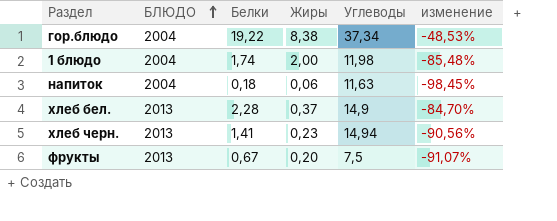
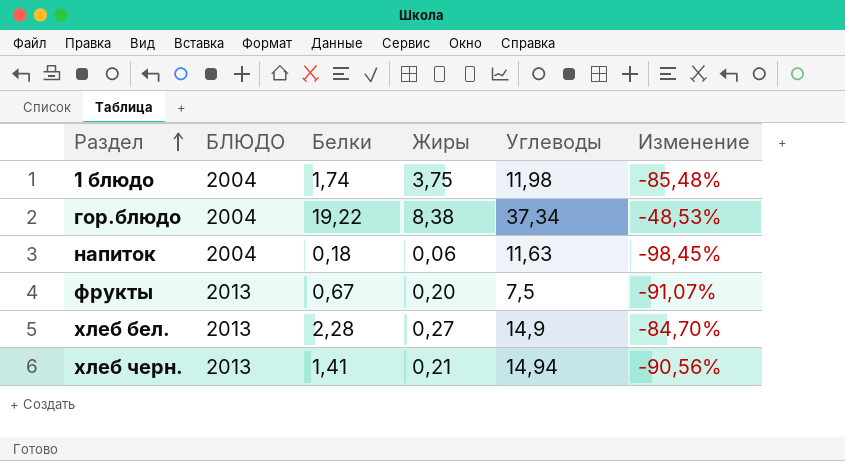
row order: БЛЮДО ascending -> Раздел ascending
column name: изменение -> Изменение
1 блюдо | Жиры: 2,00 -> 3,75
хлеб бел. | Жиры: 0,37 -> 0,27
хлеб черн. | Жиры: 0,23 -> 0,21

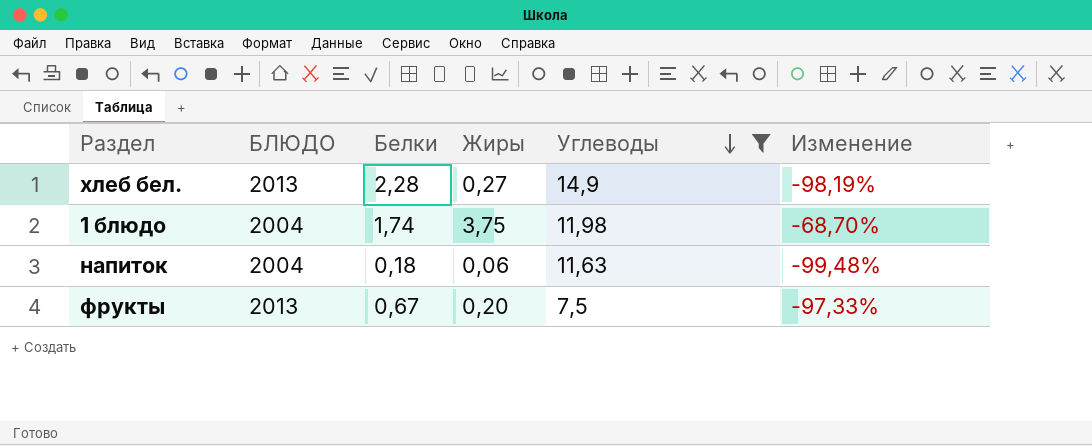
filter: none -> Углеводы <= 14,9
row order: Раздел ascending -> Углеводы descending
column Изменение | formula: ([Белки] - [Углеводы]) / [Углеводы] -> ([Жиры] - [Углеводы]) / [Углеводы]

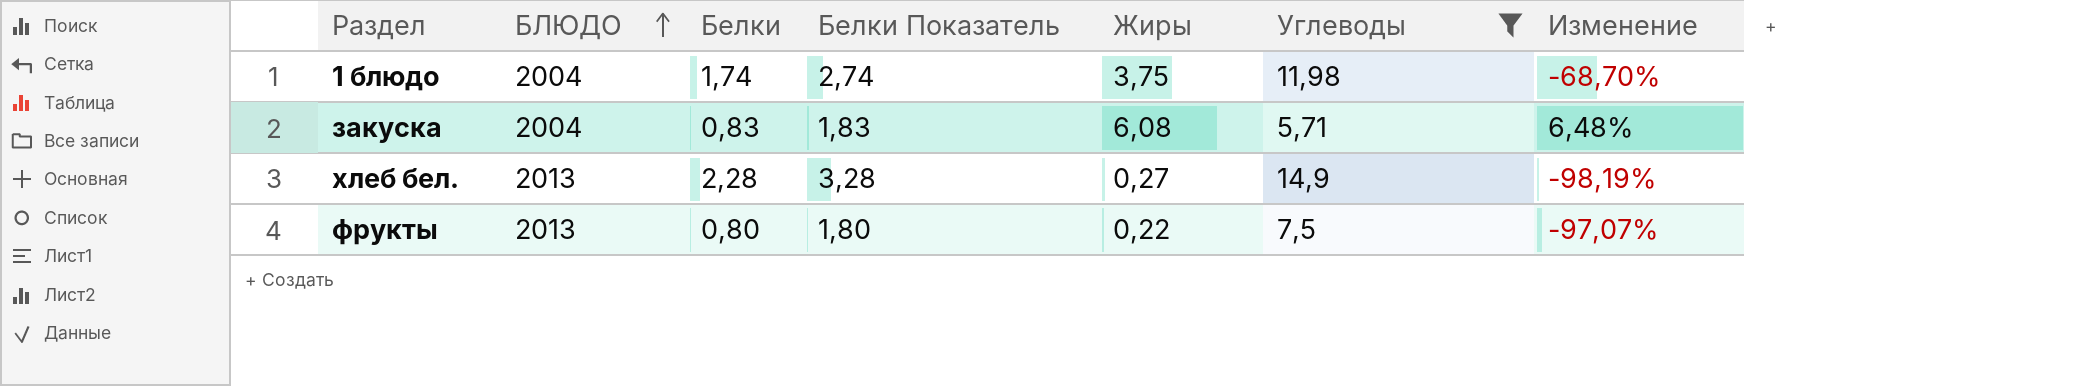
row order: Углеводы descending -> БЛЮДО ascending
column Белки Показатель | formula: none -> [Белки] + 1
row напиток: 2004 | 0,18 | 0,06 | 11,63 | -99,48% -> none
row закуска: none -> 2004 | 0,83 | 1,83 | 6,08 | 5,71 | 6,48%
фрукты | Белки: 0,67 -> 0,80
фрукты | Жиры: 0,20 -> 0,22
фрукты | Изменение: -97,33% -> -97,07%

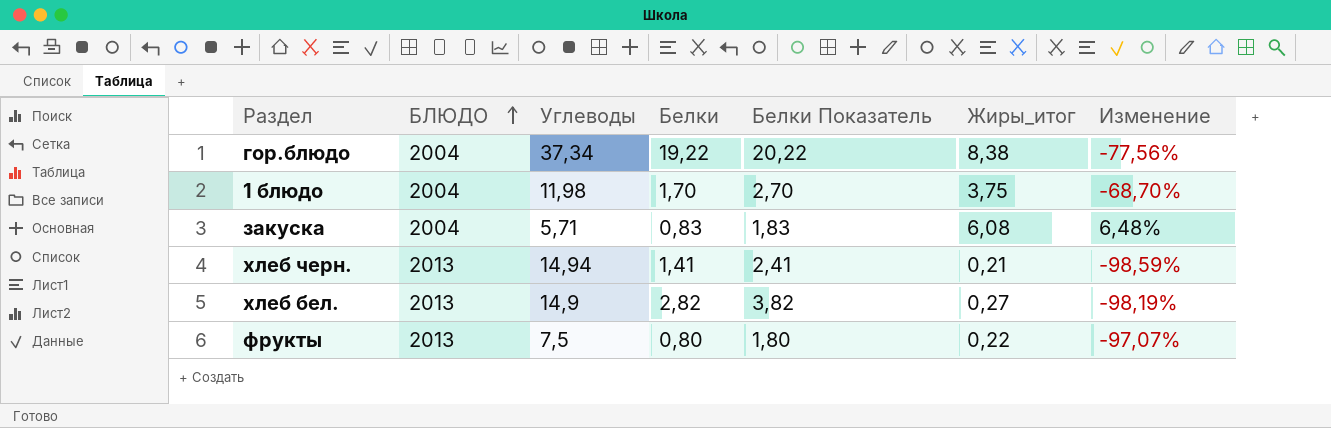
filter: Углеводы <= 14,9 -> none
column Углеводы | position: 6 -> 3
column name: Жиры -> Жиры_итог
1 блюдо | Белки: 1,74 -> 1,70
1 блюдо | Белки Показатель: 2,74 -> 2,70
хлеб бел. | Белки: 2,28 -> 2,82
хлеб бел. | Белки Показатель: 3,28 -> 3,82

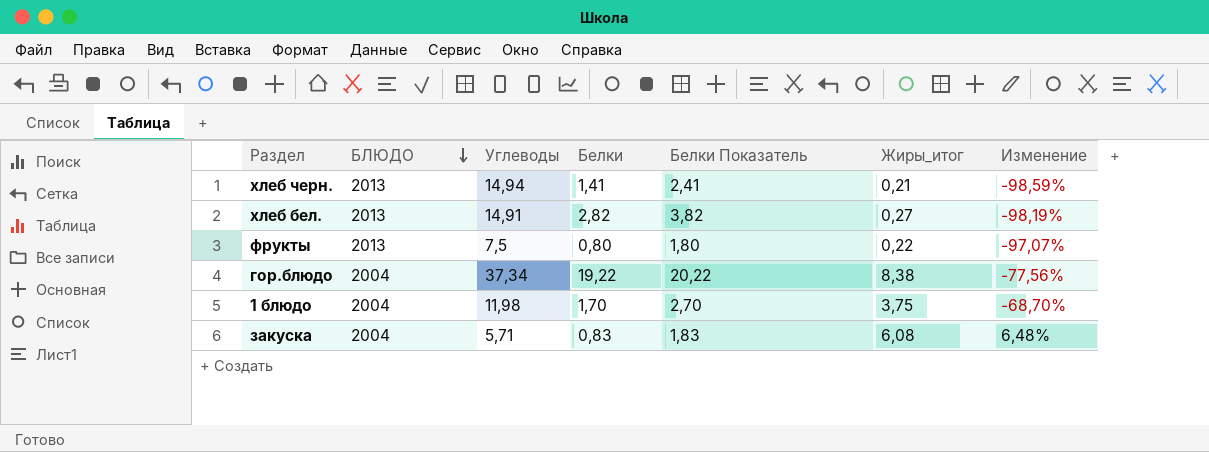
row order: БЛЮДО ascending -> БЛЮДО descending
хлеб бел. | Углеводы: 14,9 -> 14,91

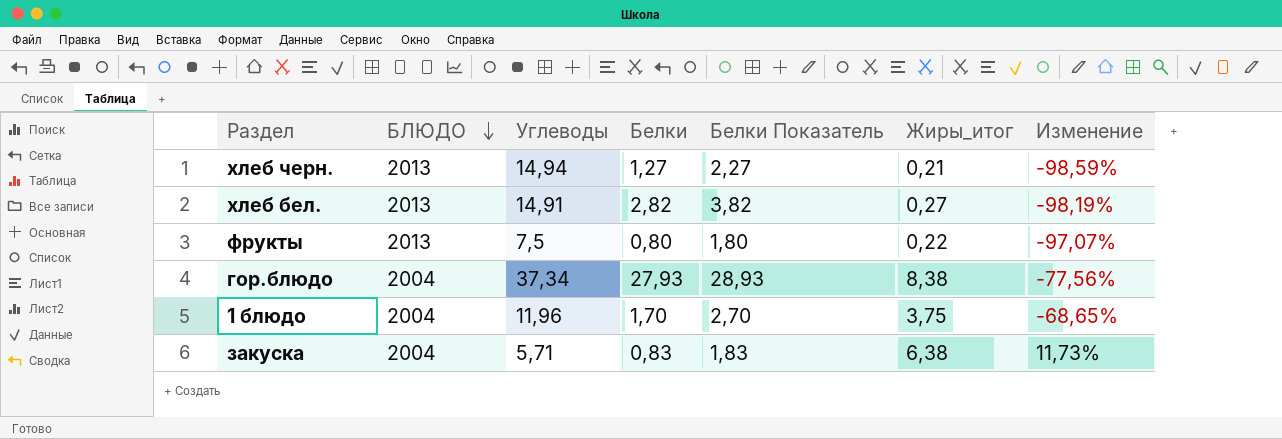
хлеб черн. | Белки: 1,41 -> 1,27
хлеб черн. | Белки Показатель: 2,41 -> 2,27
гор.блюдо | Белки: 19,22 -> 27,93
гор.блюдо | Белки Показатель: 20,22 -> 28,93
1 блюдо | Углеводы: 11,98 -> 11,96
1 блюдо | Изменение: -68,70% -> -68,65%
закуска | Жиры_итог: 6,08 -> 6,38
закуска | Изменение: 6,48% -> 11,73%

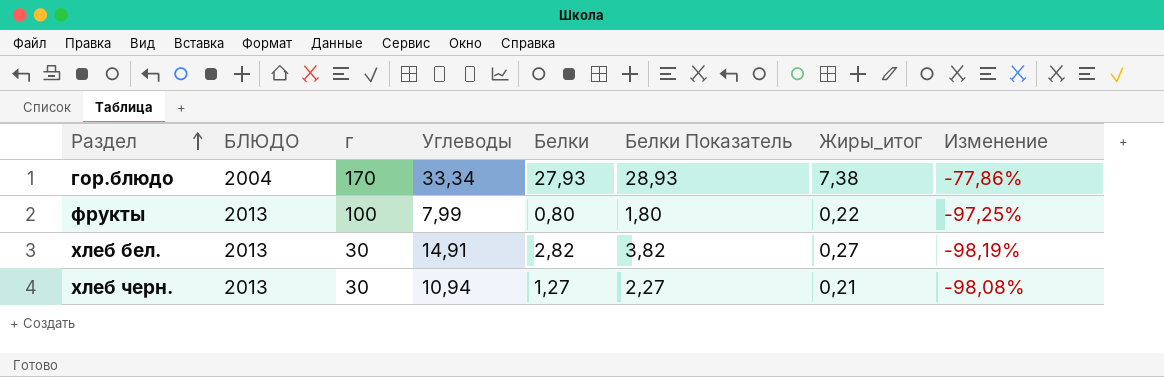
row order: БЛЮДО descending -> Раздел ascending
column г | position: none -> 3
row 1 блюдо: 2004 | 11,96 | 1,70 | 2,70 | 3,75 | -68,65% -> none
row закуска: 2004 | 5,71 | 0,83 | 1,83 | 6,38 | 11,73% -> none
гор.блюдо | Углеводы: 37,34 -> 33,34
гор.блюдо | Жиры_итог: 8,38 -> 7,38
гор.блюдо | Изменение: -77,56% -> -77,86%
фрукты | Углеводы: 7,5 -> 7,99
фрукты | Изменение: -97,07% -> -97,25%
хлеб черн. | Углеводы: 14,94 -> 10,94
хлеб черн. | Изменение: -98,59% -> -98,08%

